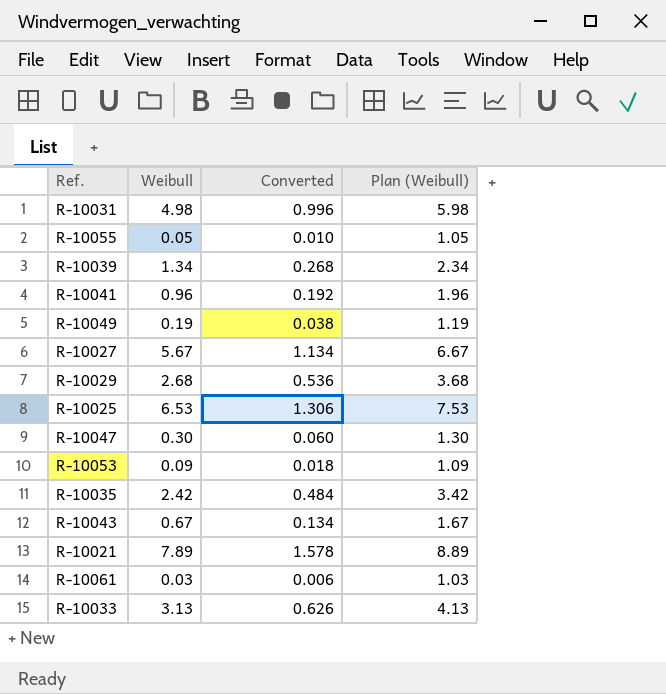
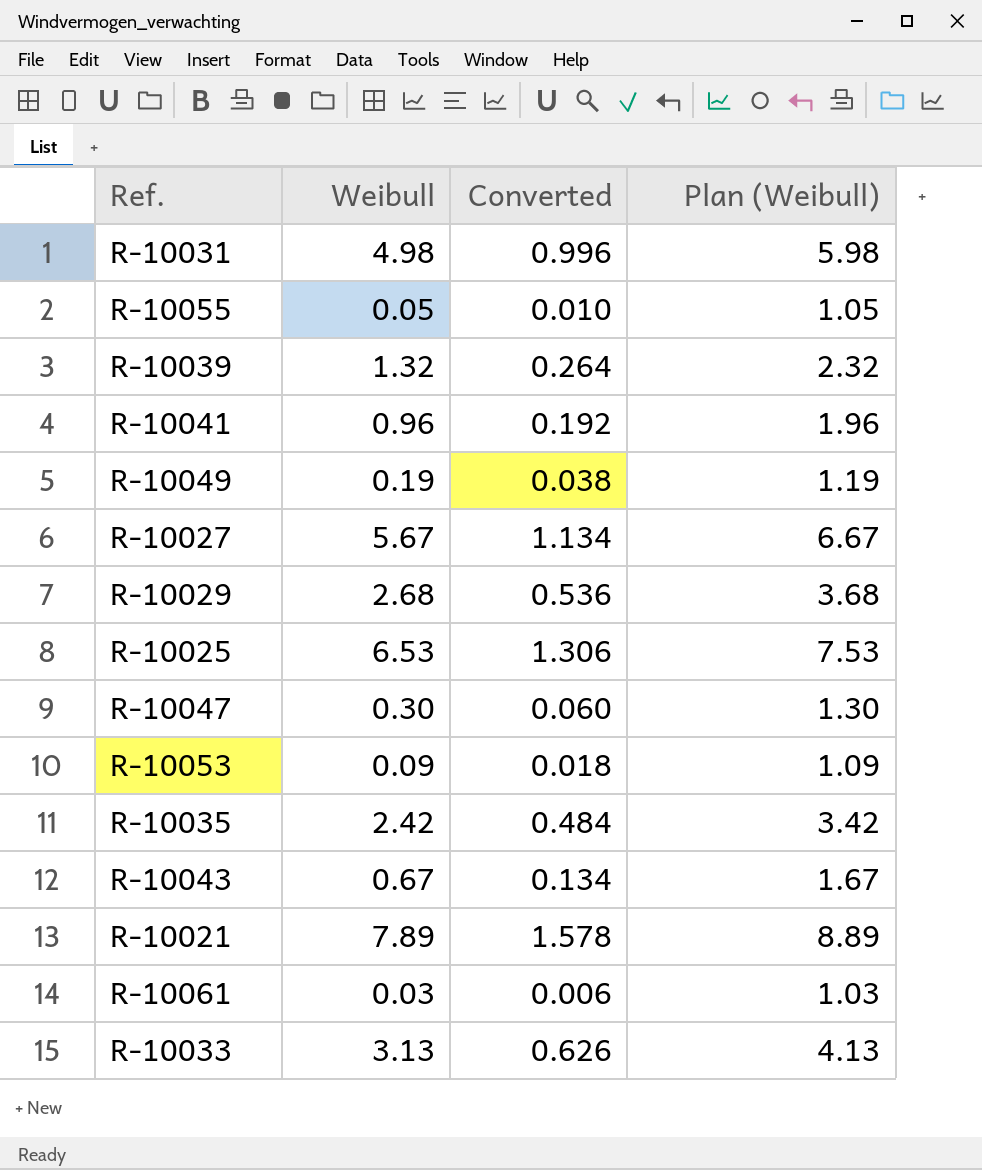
R-10039 | Weibull: 1.34 -> 1.32
R-10039 | Converted: 0.268 -> 0.264
R-10039 | Plan (Weibull): 2.34 -> 2.32

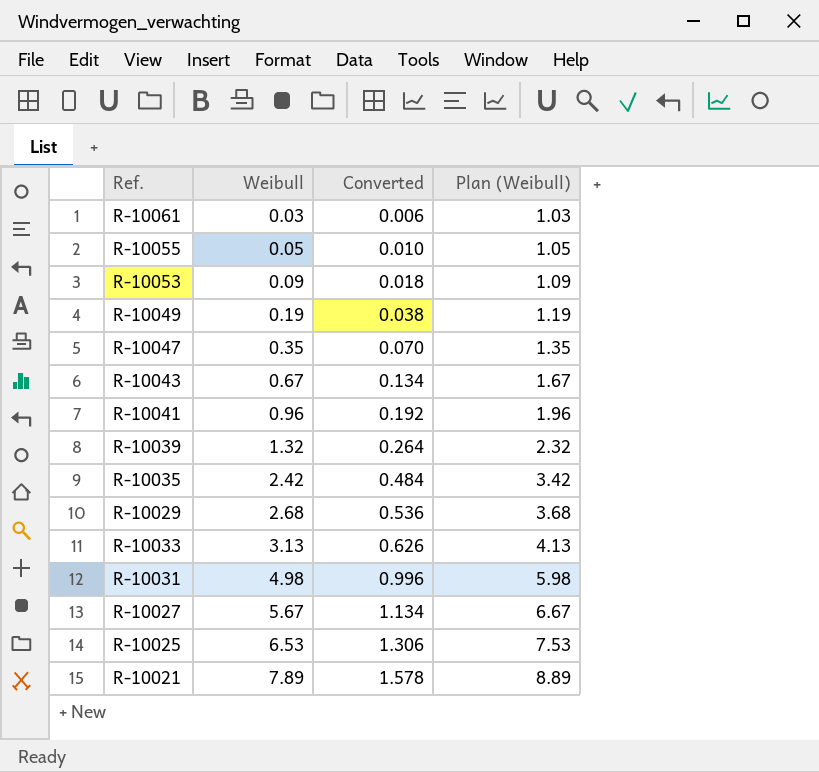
row order: none -> Weibull ascending
R-10047 | Weibull: 0.30 -> 0.35
R-10047 | Converted: 0.060 -> 0.070
R-10047 | Plan (Weibull): 1.30 -> 1.35

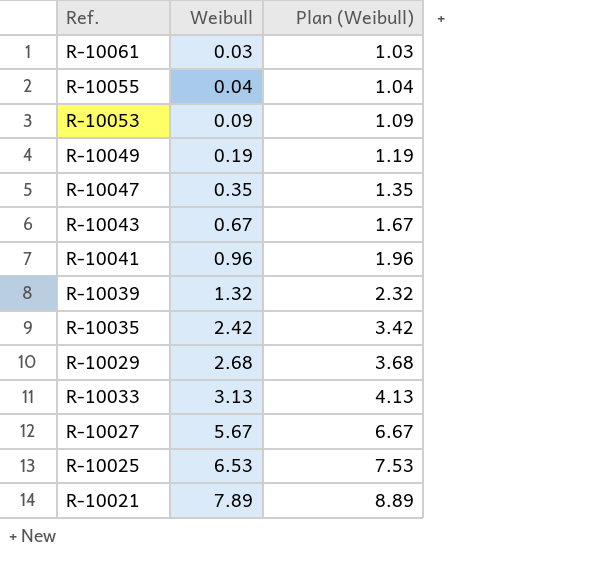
column Converted | formula: [Weibull] * 0.2 -> none
row R-10031: 4.98 | 0.996 | 5.98 -> none
R-10055 | Weibull: 0.05 -> 0.04
R-10055 | Plan (Weibull): 1.05 -> 1.04

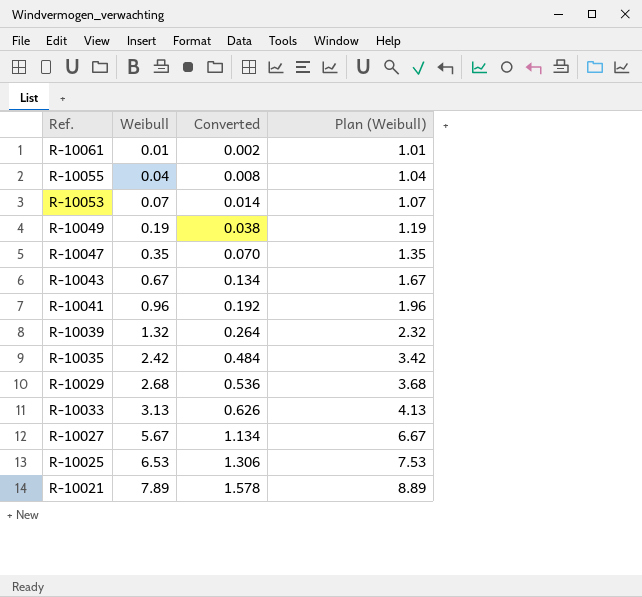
column Converted | formula: none -> [Weibull] * 0.2
R-10061 | Weibull: 0.03 -> 0.01
R-10061 | Plan (Weibull): 1.03 -> 1.01
R-10053 | Weibull: 0.09 -> 0.07
R-10053 | Plan (Weibull): 1.09 -> 1.07

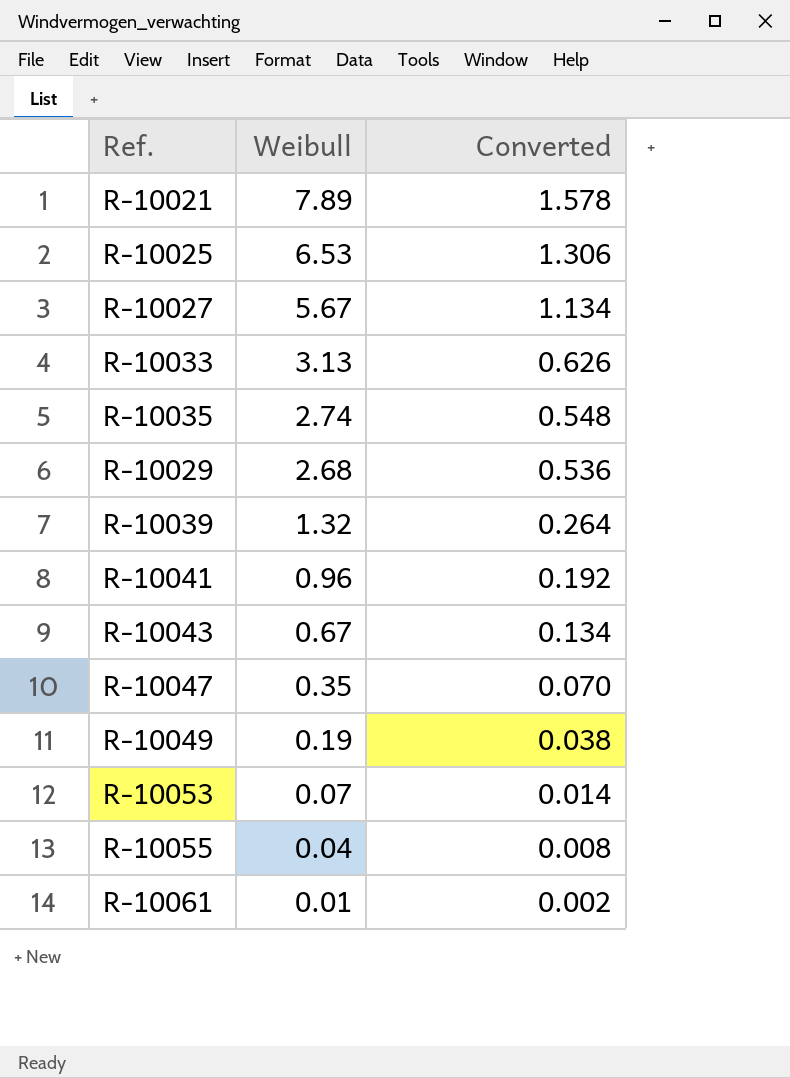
row order: Weibull ascending -> Weibull descending
column Plan (Weibull) | formula: [Weibull] + 1 -> none
R-10035 | Weibull: 2.42 -> 2.74
R-10035 | Converted: 0.484 -> 0.548

